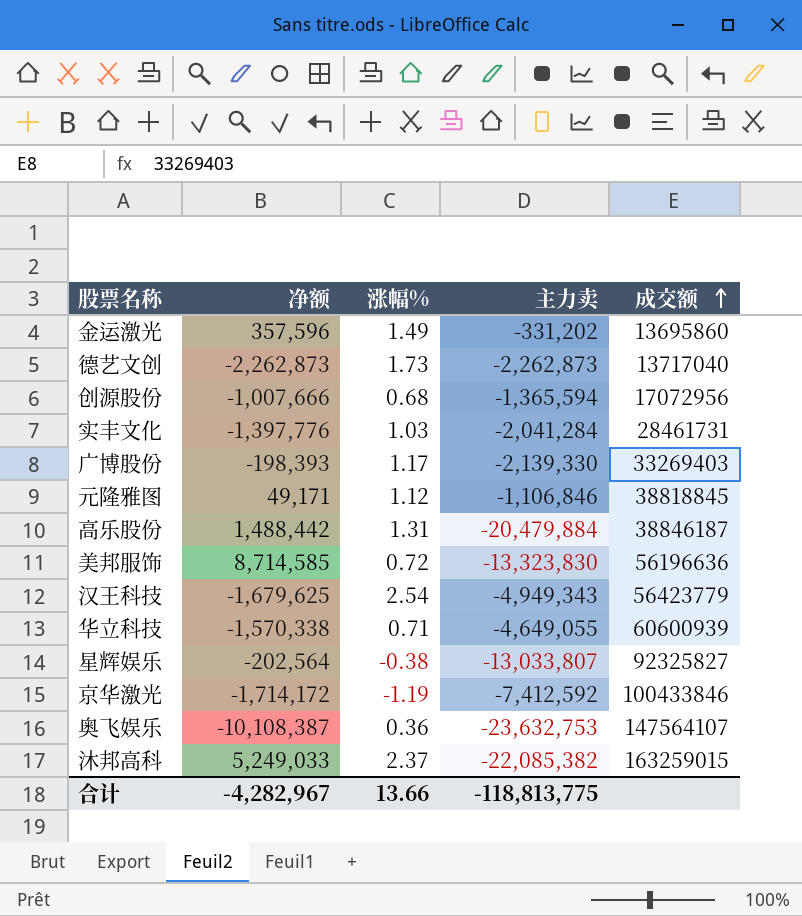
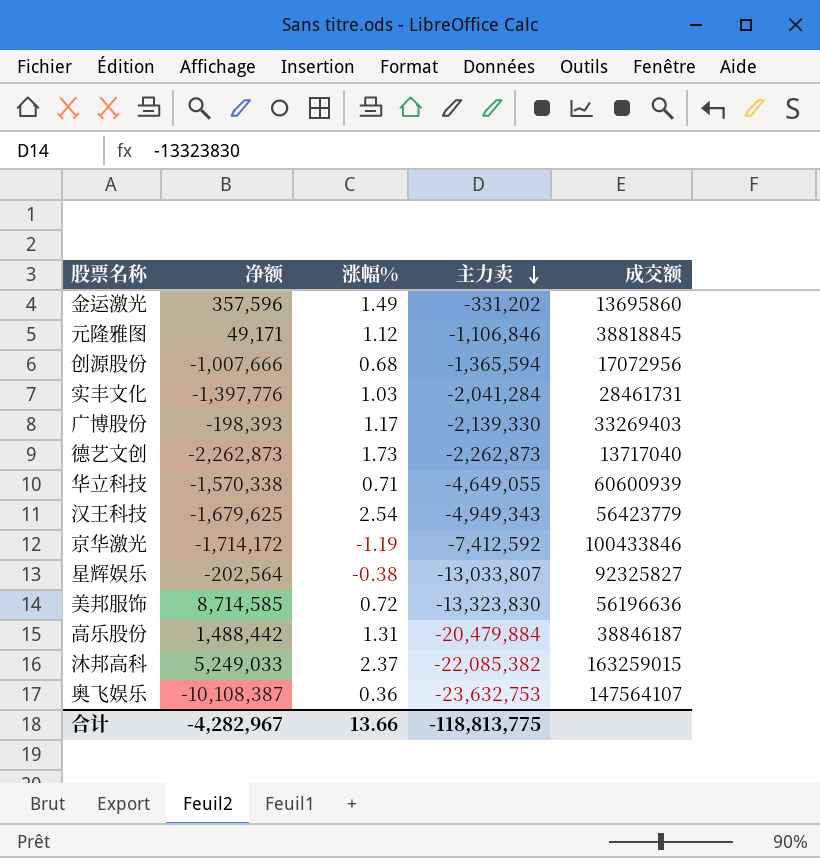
row order: 成交额 ascending -> 主力卖 descending

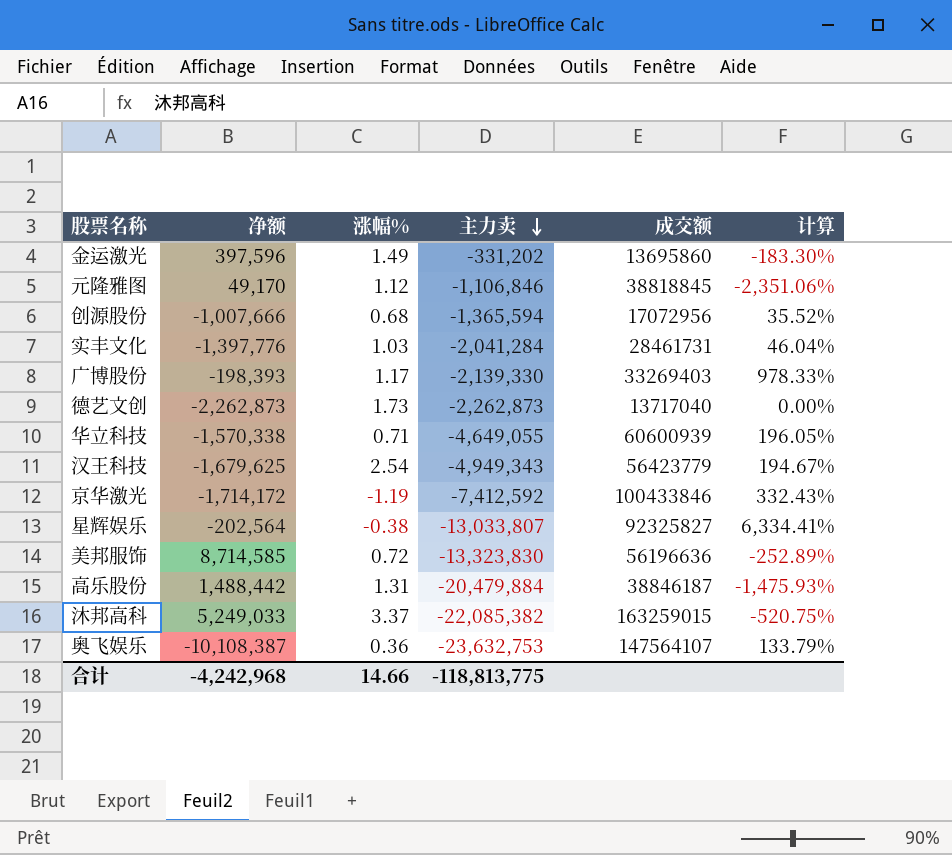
column 计算 | formula: none -> ([主力卖] - [净额]) / [净额]
金运激光 | 净额: 357,596 -> 397,596
元隆雅图 | 净额: 49,171 -> 49,170
沐邦高科 | 涨幅%: 2.37 -> 3.37
合计 | 净额: -4,282,967 -> -4,242,968
合计 | 涨幅%: 13.66 -> 14.66

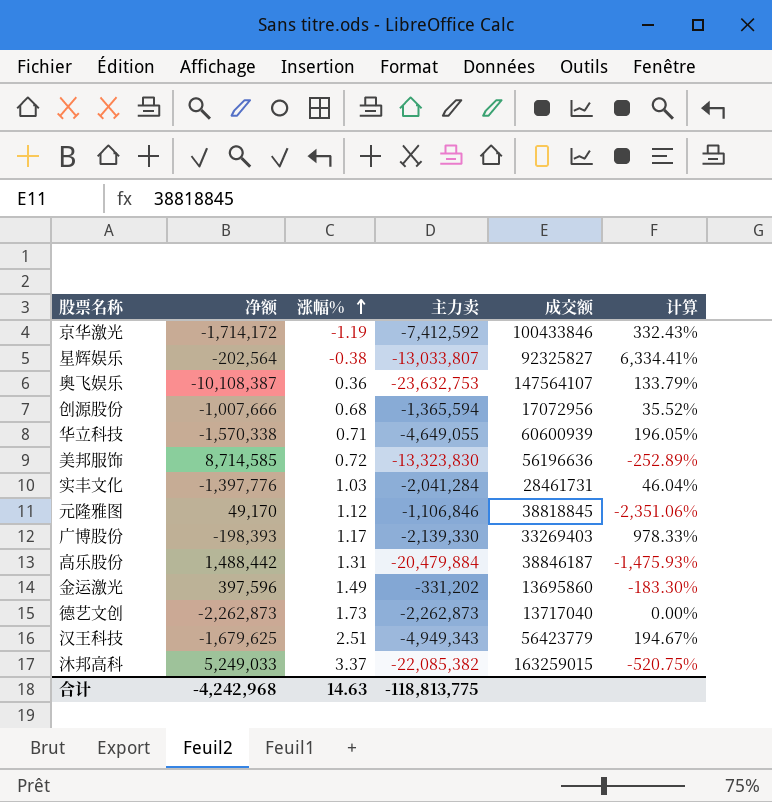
row order: 主力卖 descending -> 涨幅% ascending
汉王科技 | 涨幅%: 2.54 -> 2.51
合计 | 涨幅%: 14.66 -> 14.63

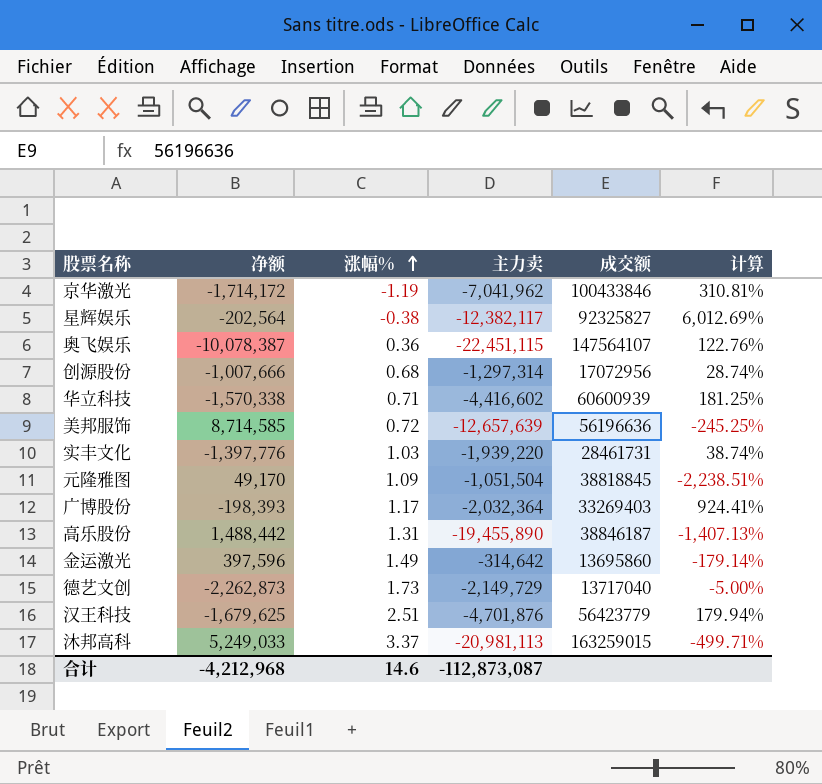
京华激光 | 主力卖: -7,412,592 -> -7,041,962
京华激光 | 计算: 332.43% -> 310.81%
星辉娱乐 | 主力卖: -13,033,807 -> -12,382,117
星辉娱乐 | 计算: 6,334.41% -> 6,012.69%
奥飞娱乐 | 净额: -10,108,387 -> -10,078,387
奥飞娱乐 | 主力卖: -23,632,753 -> -22,451,115
奥飞娱乐 | 计算: 133.79% -> 122.76%
创源股份 | 主力卖: -1,365,594 -> -1,297,314
创源股份 | 计算: 35.52% -> 28.74%
华立科技 | 主力卖: -4,649,055 -> -4,416,602
华立科技 | 计算: 196.05% -> 181.25%
美邦服饰 | 主力卖: -13,323,830 -> -12,657,639
美邦服饰 | 计算: -252.89% -> -245.25%
实丰文化 | 主力卖: -2,041,284 -> -1,939,220
实丰文化 | 计算: 46.04% -> 38.74%
元隆雅图 | 涨幅%: 1.12 -> 1.09
元隆雅图 | 主力卖: -1,106,846 -> -1,051,504
元隆雅图 | 计算: -2,351.06% -> -2,238.51%
广博股份 | 主力卖: -2,139,330 -> -2,032,364
广博股份 | 计算: 978.33% -> 924.41%
高乐股份 | 主力卖: -20,479,884 -> -19,455,890
高乐股份 | 计算: -1,475.93% -> -1,407.13%
金运激光 | 主力卖: -331,202 -> -314,642
金运激光 | 计算: -183.30% -> -179.14%
德艺文创 | 主力卖: -2,262,873 -> -2,149,729
德艺文创 | 计算: 0.00% -> -5.00%
汉王科技 | 主力卖: -4,949,343 -> -4,701,876
汉王科技 | 计算: 194.67% -> 179.94%
沐邦高科 | 主力卖: -22,085,382 -> -20,981,113
沐邦高科 | 计算: -520.75% -> -499.71%
合计 | 净额: -4,242,968 -> -4,212,968
合计 | 涨幅%: 14.63 -> 14.6
合计 | 主力卖: -118,813,775 -> -112,873,087

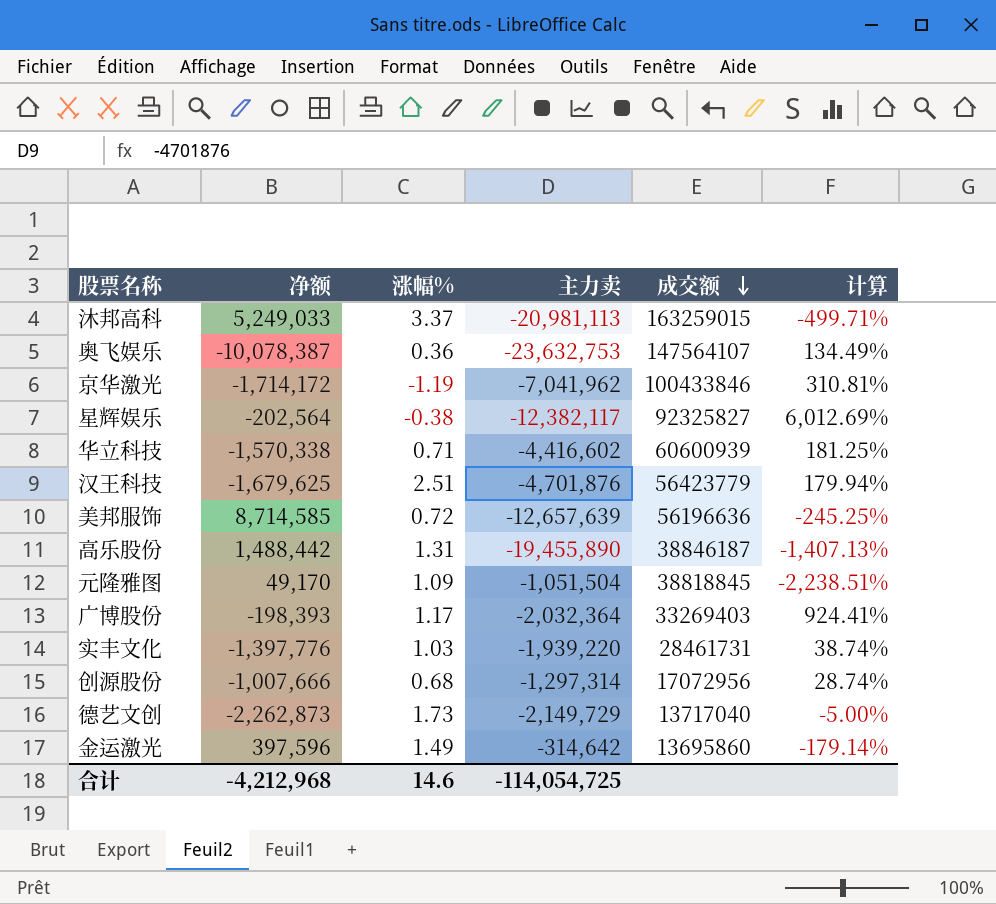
row order: 涨幅% ascending -> 成交额 descending
奥飞娱乐 | 主力卖: -22,451,115 -> -23,632,753
奥飞娱乐 | 计算: 122.76% -> 134.49%
合计 | 主力卖: -112,873,087 -> -114,054,725

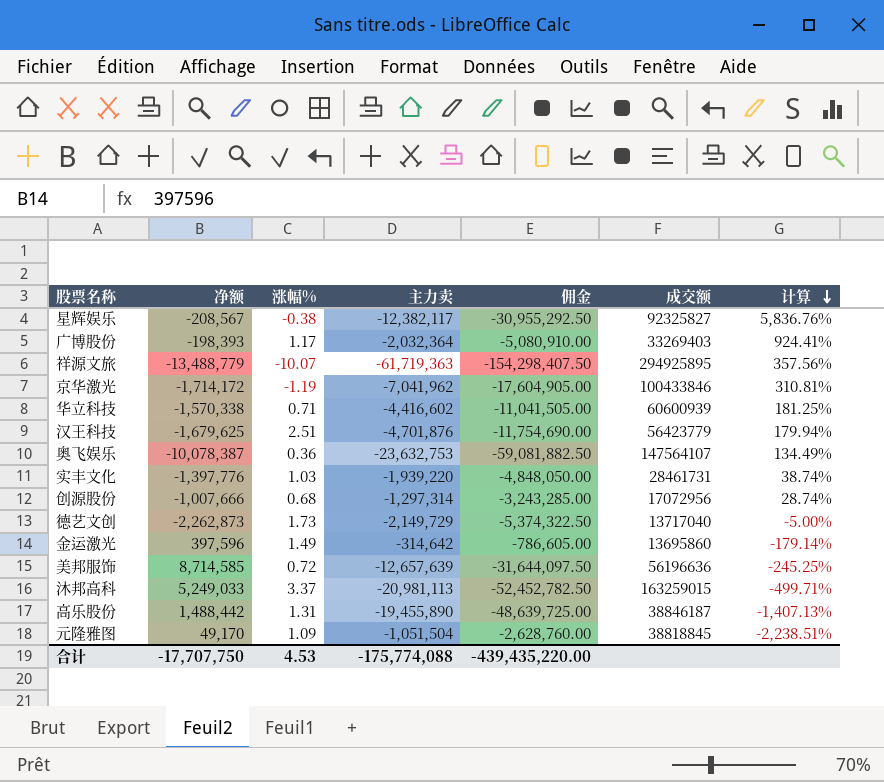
row order: 成交额 descending -> 计算 descending
column 佣金 | formula: none -> [主力卖] * 2.5
星辉娱乐 | 净额: -202,564 -> -208,567
星辉娱乐 | 计算: 6,012.69% -> 5,836.76%
row 祥源文旅: none -> -13,488,779 | -10.07 | -61,719,363 | -154,298,407.50 | 294925895 | 357.56%
合计 | 净额: -4,212,968 -> -17,707,750
合计 | 涨幅%: 14.6 -> 4.53
合计 | 主力卖: -114,054,725 -> -175,774,088

